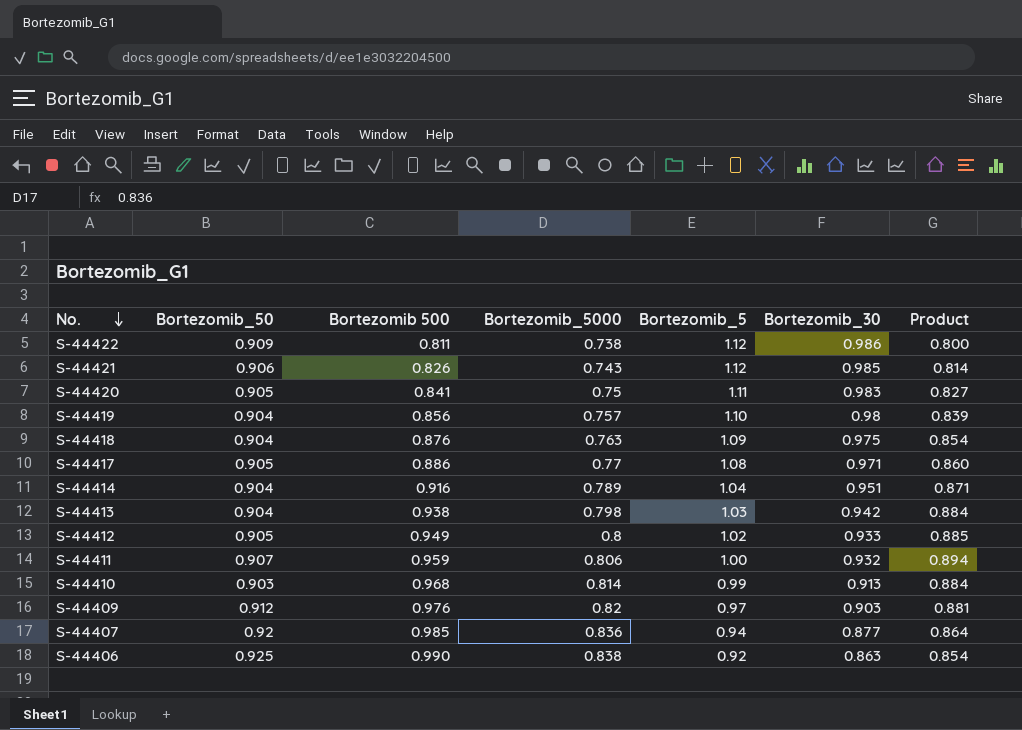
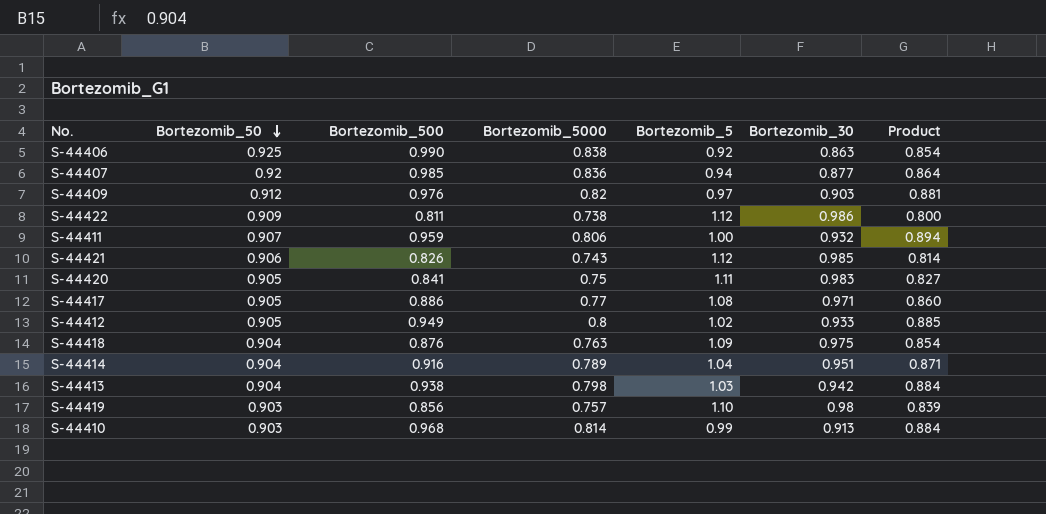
row order: No. descending -> Bortezomib_50 descending
column name: Bortezomib 500 -> Bortezomib_500
S-44419 | Bortezomib_50: 0.904 -> 0.903

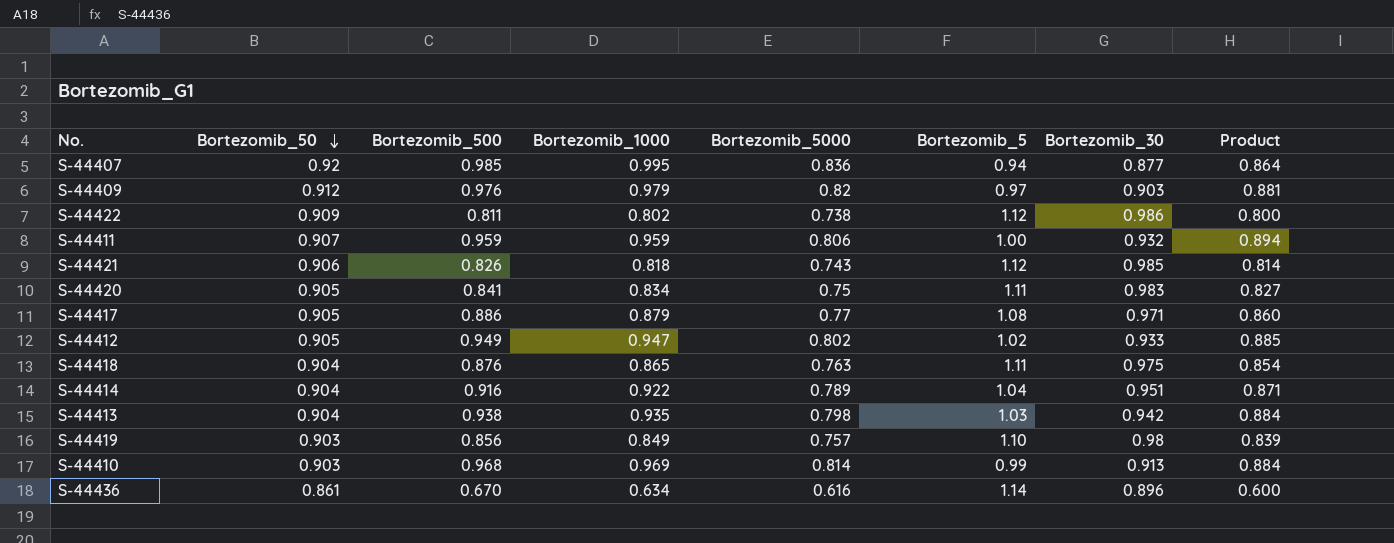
column Bortezomib_1000 | position: none -> 4
row S-44406: 0.925 | 0.990 | 0.838 | 0.92 | 0.863 | 0.854 -> none
S-44412 | Bortezomib_5000: 0.8 -> 0.802
S-44418 | Bortezomib_5: 1.09 -> 1.11
row S-44436: none -> 0.861 | 0.670 | 0.634 | 0.616 | 1.14 | 0.896 | 0.600

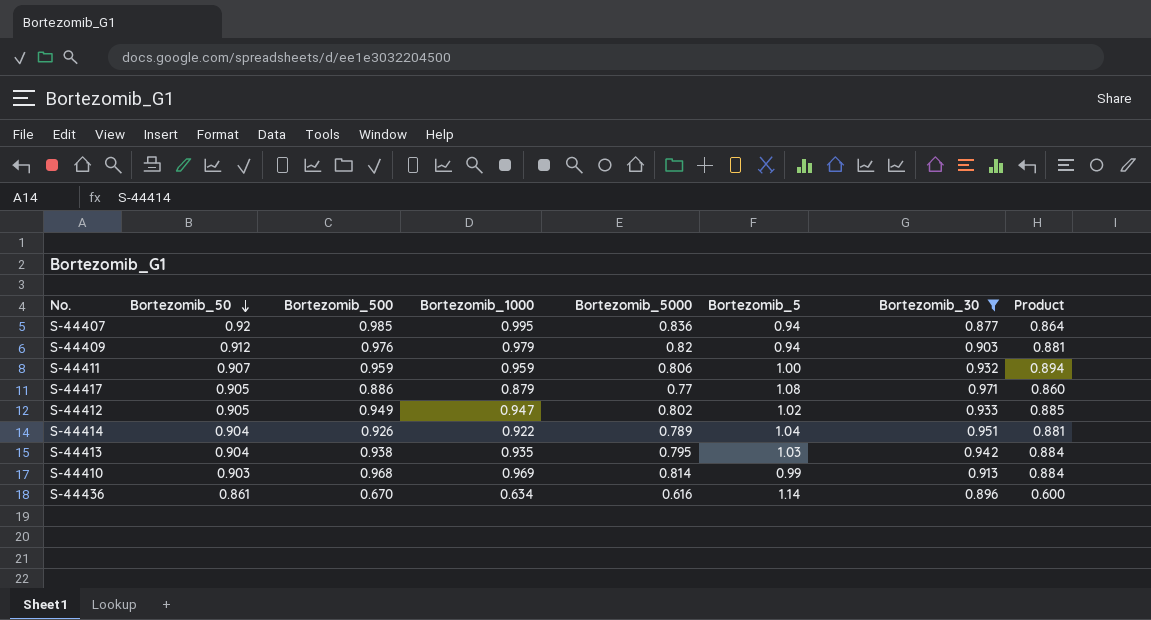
filter: none -> Bortezomib_30 <= 0.971
S-44409 | Bortezomib_5: 0.97 -> 0.94
S-44414 | Bortezomib_500: 0.916 -> 0.926
S-44414 | Product: 0.871 -> 0.881
S-44413 | Bortezomib_5000: 0.798 -> 0.795

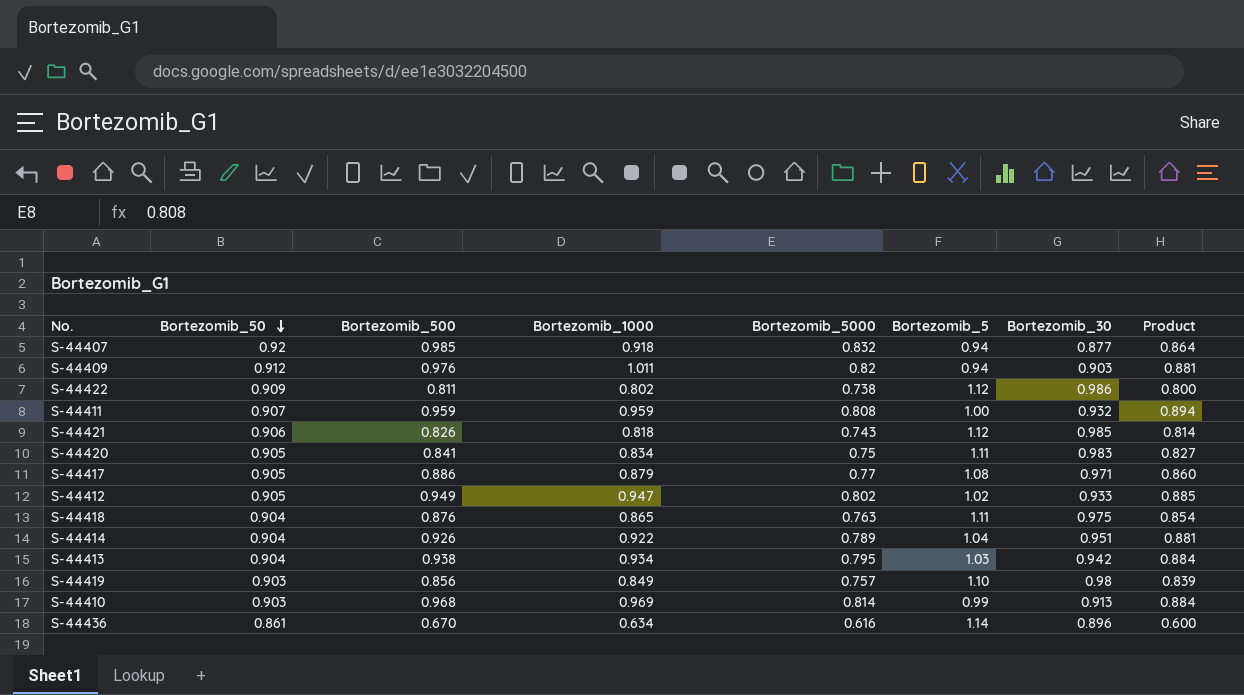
filter: Bortezomib_30 <= 0.971 -> none
S-44407 | Bortezomib_1000: 0.995 -> 0.918
S-44407 | Bortezomib_5000: 0.836 -> 0.832
S-44409 | Bortezomib_1000: 0.979 -> 1.011
S-44411 | Bortezomib_5000: 0.806 -> 0.808
S-44413 | Bortezomib_1000: 0.935 -> 0.934

